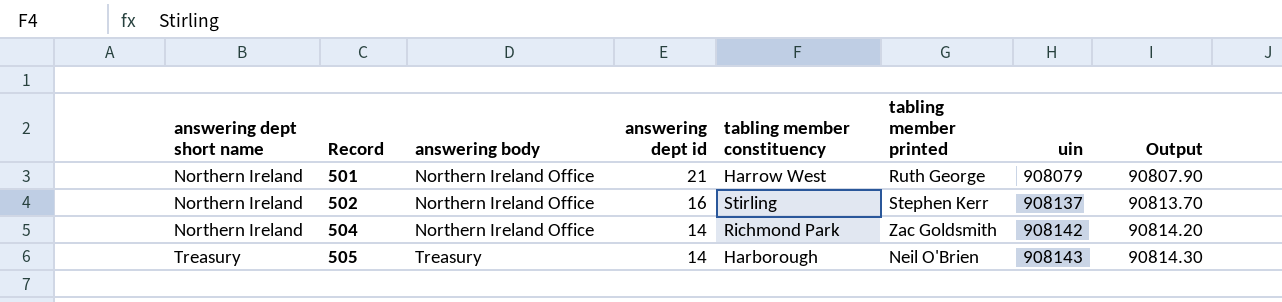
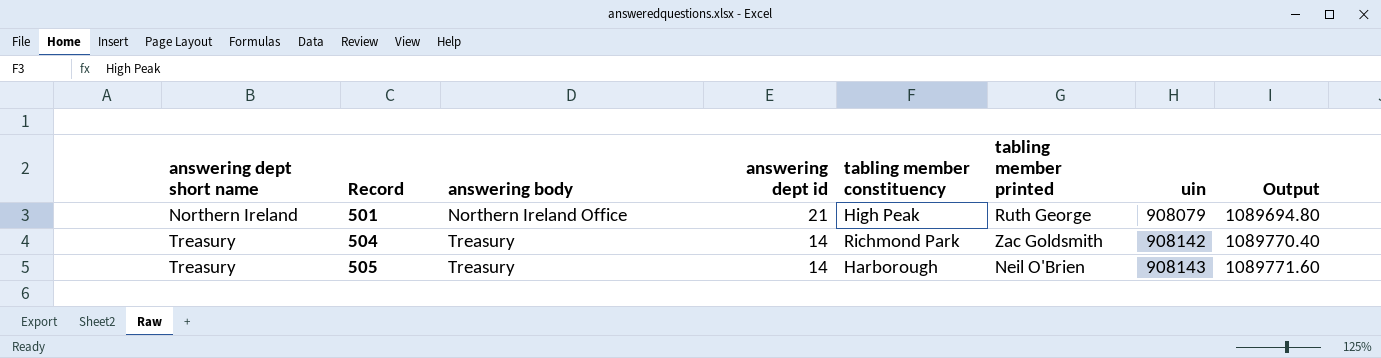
column Output | formula: [uin] * 0.1 -> [uin] * 1.2
row 502: Northern Ireland | Northern Ireland Office | 16 | Stirling | Stephen Kerr | 908137 | 90813.70 -> none
501 | tabling member constituency: Harrow West -> High Peak
504 | answering dept short name: Northern Ireland -> Treasury
504 | answering body: Northern Ireland Office -> Treasury

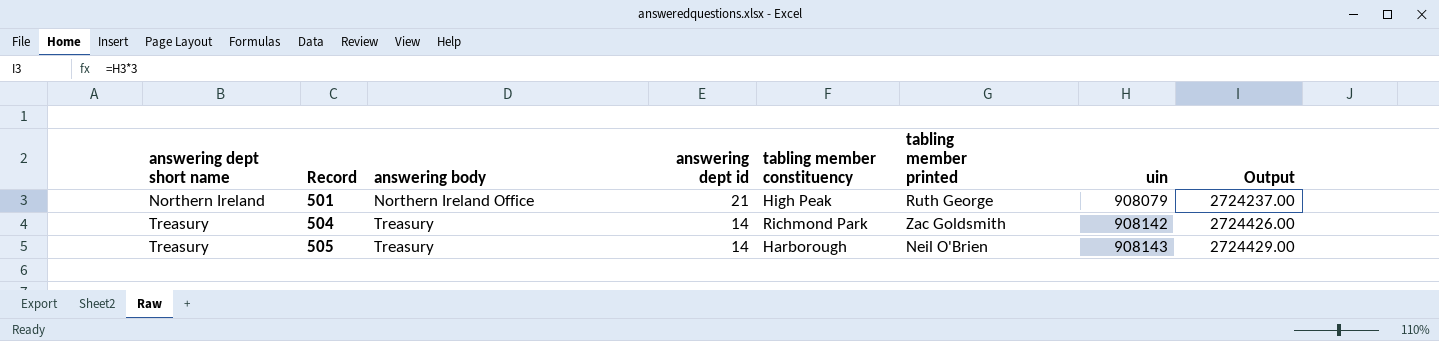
column Output | formula: [uin] * 1.2 -> [uin] * 3

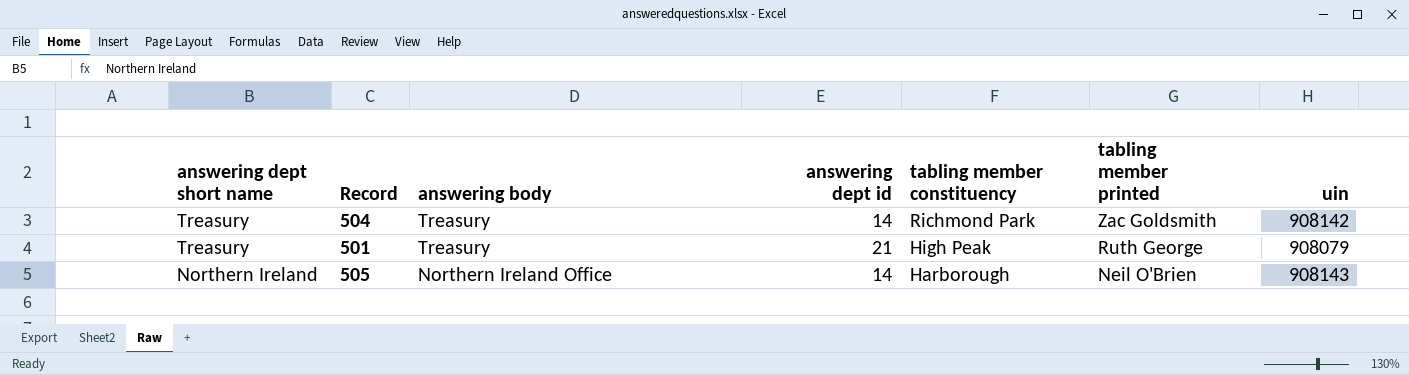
row order: answering dept short name ascending -> answering dept short name descending
column Output | formula: [uin] * 3 -> none
501 | answering dept short name: Northern Ireland -> Treasury
501 | answering body: Northern Ireland Office -> Treasury
505 | answering dept short name: Treasury -> Northern Ireland
505 | answering body: Treasury -> Northern Ireland Office

